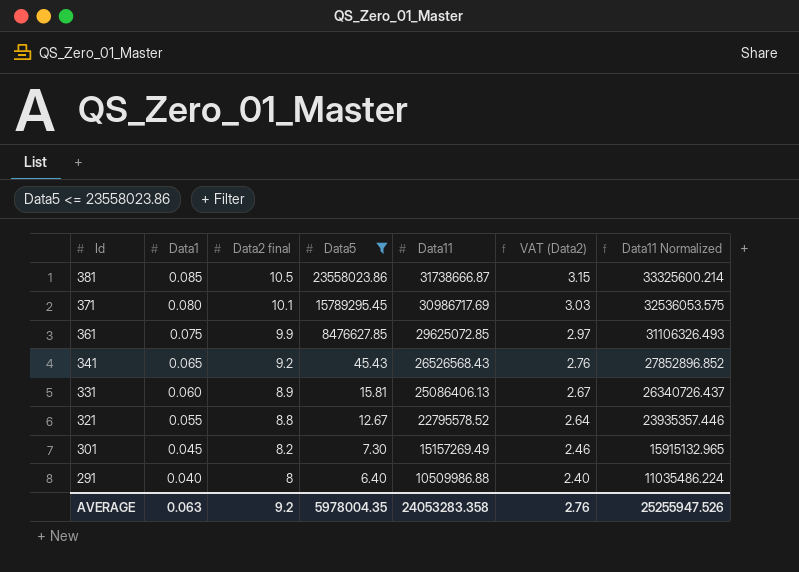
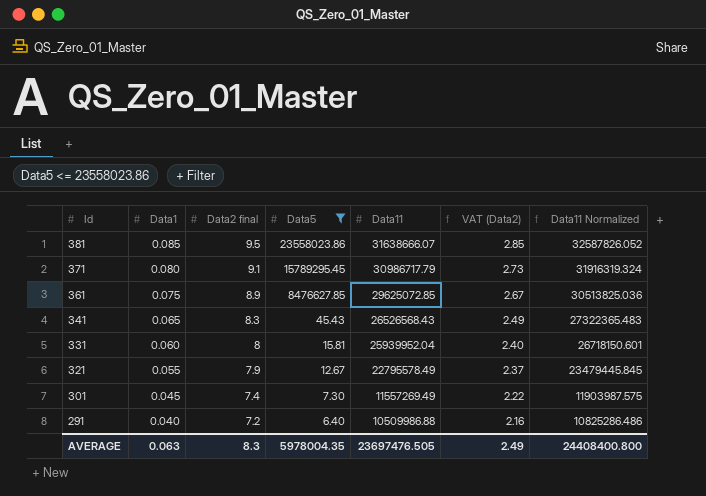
column Data11 Normalized | formula: [Data11] * 1.05 -> [Data11] * 1.03
381 | Data2 final: 10.5 -> 9.5
381 | Data11: 31738666.87 -> 31638666.07
381 | VAT (Data2): 3.15 -> 2.85
371 | Data2 final: 10.1 -> 9.1
371 | Data11: 30986717.69 -> 30986717.79
371 | VAT (Data2): 3.03 -> 2.73
361 | Data2 final: 9.9 -> 8.9
361 | VAT (Data2): 2.97 -> 2.67
341 | Data2 final: 9.2 -> 8.3
341 | VAT (Data2): 2.76 -> 2.49
331 | Data2 final: 8.9 -> 8
331 | Data11: 25086406.13 -> 25939952.04
331 | VAT (Data2): 2.67 -> 2.40
321 | Data2 final: 8.8 -> 7.9
321 | Data11: 22795578.52 -> 22795578.49
321 | VAT (Data2): 2.64 -> 2.37
301 | Data2 final: 8.2 -> 7.4
301 | Data11: 15157269.49 -> 11557269.49
301 | VAT (Data2): 2.46 -> 2.22
291 | Data2 final: 8 -> 7.2
291 | VAT (Data2): 2.40 -> 2.16
AVERAGE | Data2 final: 9.2 -> 8.3
AVERAGE | Data11: 24053283.358 -> 23697476.505
AVERAGE | VAT (Data2): 2.76 -> 2.49
AVERAGE | Data11 Normalized: 25255947.526 -> 24408400.800

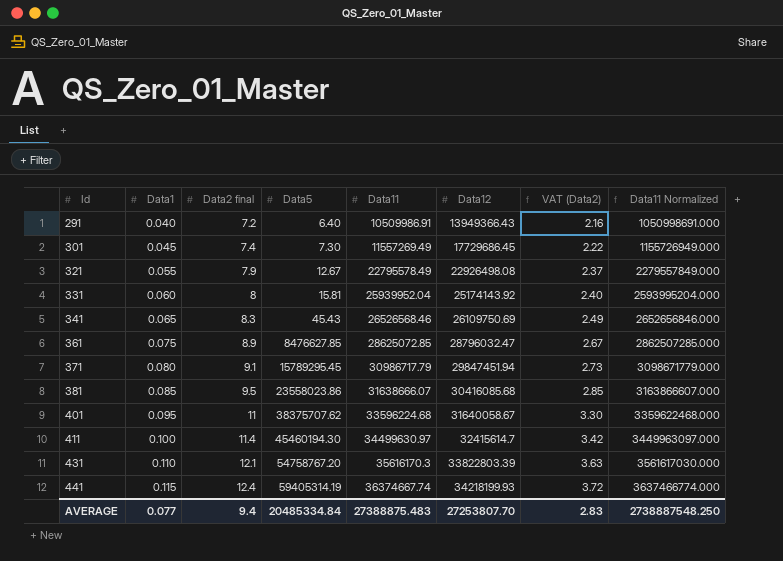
filter: Data5 <= 23558023.86 -> none
row order: Id descending -> Id ascending
column Data12 | position: none -> 6
column Data11 Normalized | formula: [Data11] * 1.03 -> [Data11] * 100
291 | Data11: 10509986.88 -> 10509986.91
341 | Data11: 26526568.43 -> 26526568.46
361 | Data11: 29625072.85 -> 28625072.85
AVERAGE | Data1: 0.063 -> 0.077
AVERAGE | Data2 final: 8.3 -> 9.4
AVERAGE | Data5: 5978004.35 -> 20485334.84
AVERAGE | Data11: 23697476.505 -> 27388875.483
AVERAGE | VAT (Data2): 2.49 -> 2.83
AVERAGE | Data11 Normalized: 24408400.800 -> 2738887548.250

